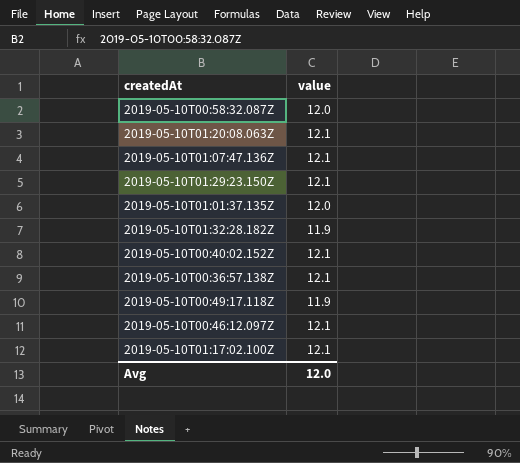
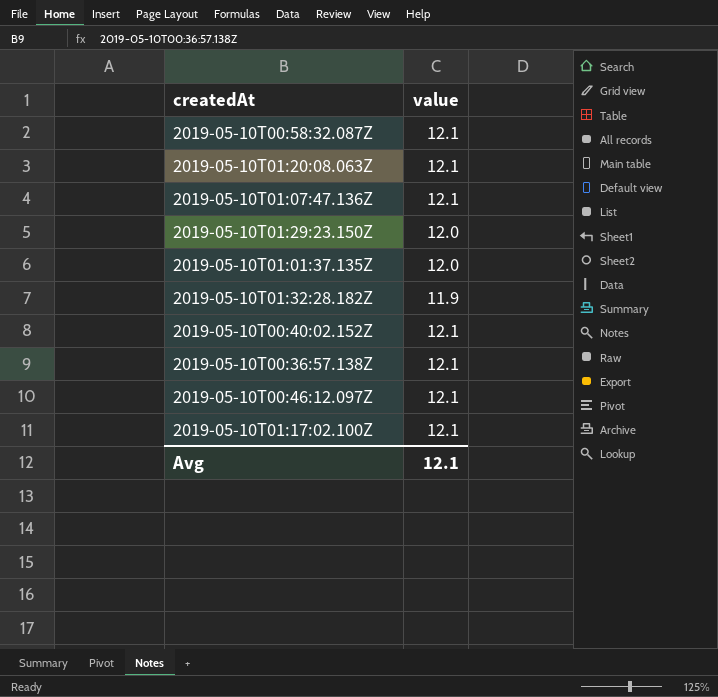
row 2019-05-10T00:49:17.118Z: 11.9 -> none
2019-05-10T00:58:32.087Z | value: 12.0 -> 12.1
2019-05-10T01:29:23.150Z | value: 12.1 -> 12.0
Avg | value: 12.0 -> 12.1

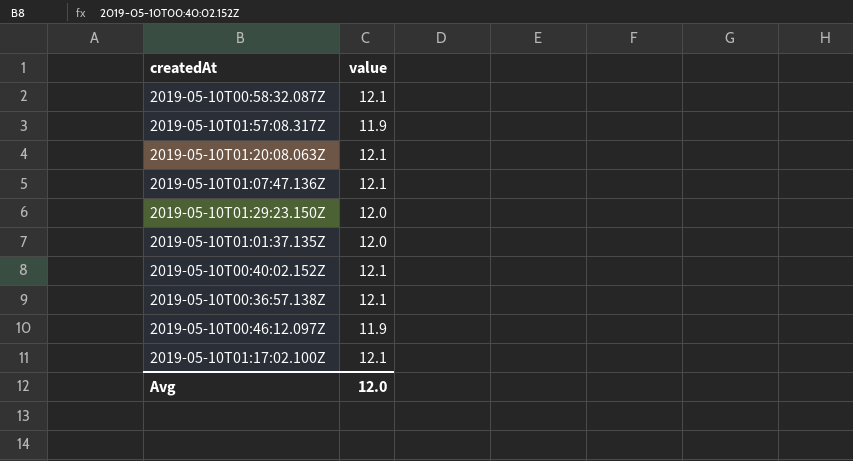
row 2019-05-10T01:32:28.182Z: 11.9 -> none
row 2019-05-10T01:57:08.317Z: none -> 11.9
2019-05-10T00:46:12.097Z | value: 12.1 -> 11.9
Avg | value: 12.1 -> 12.0

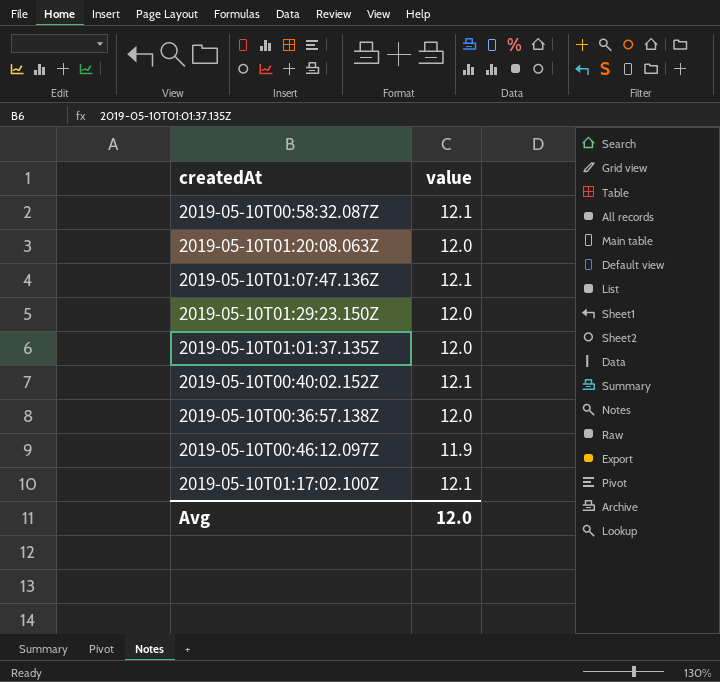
row 2019-05-10T01:57:08.317Z: 11.9 -> none
2019-05-10T01:20:08.063Z | value: 12.1 -> 12.0
2019-05-10T00:36:57.138Z | value: 12.1 -> 12.0

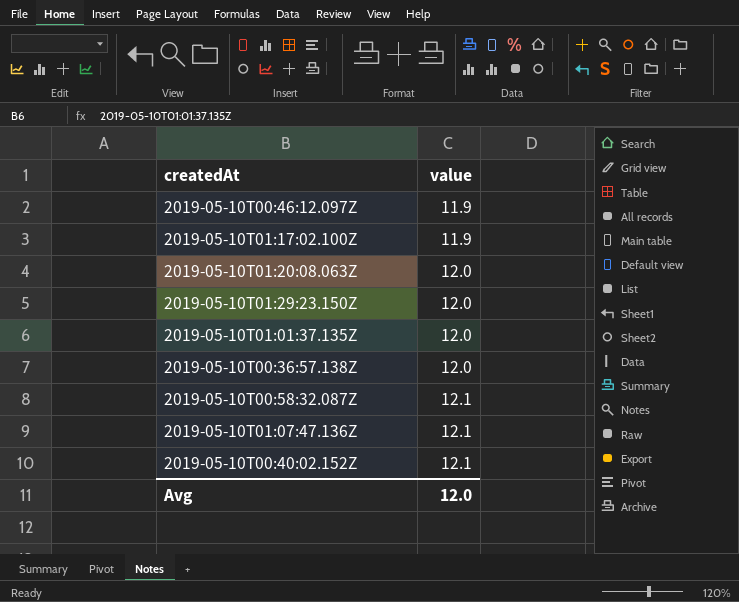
row order: none -> value ascending
2019-05-10T01:17:02.100Z | value: 12.1 -> 11.9

